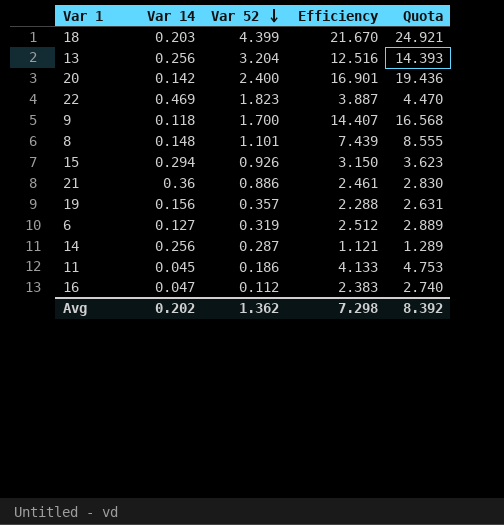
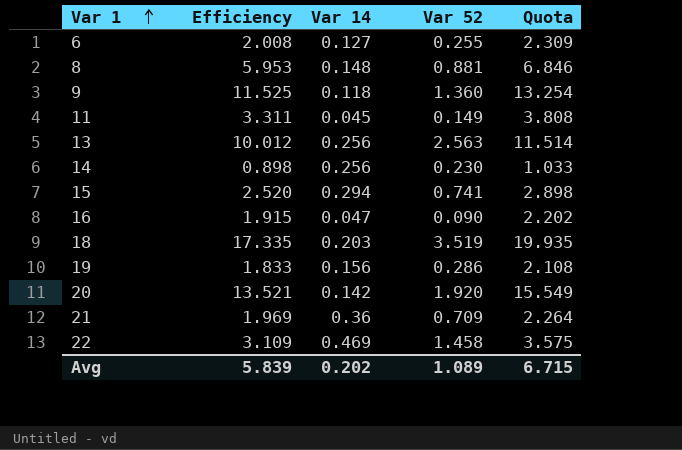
row order: Var 52 descending -> Var 1 ascending
column Efficiency | position: 4 -> 2
6 | Efficiency: 2.512 -> 2.008
6 | Var 52: 0.319 -> 0.255
6 | Quota: 2.889 -> 2.309
8 | Efficiency: 7.439 -> 5.953
8 | Var 52: 1.101 -> 0.881
8 | Quota: 8.555 -> 6.846
9 | Efficiency: 14.407 -> 11.525
9 | Var 52: 1.700 -> 1.360
9 | Quota: 16.568 -> 13.254
11 | Efficiency: 4.133 -> 3.311
11 | Var 52: 0.186 -> 0.149
11 | Quota: 4.753 -> 3.808
13 | Efficiency: 12.516 -> 10.012
13 | Var 52: 3.204 -> 2.563
13 | Quota: 14.393 -> 11.514
14 | Efficiency: 1.121 -> 0.898
14 | Var 52: 0.287 -> 0.230
14 | Quota: 1.289 -> 1.033
15 | Efficiency: 3.150 -> 2.520
15 | Var 52: 0.926 -> 0.741
15 | Quota: 3.623 -> 2.898
16 | Efficiency: 2.383 -> 1.915
16 | Var 52: 0.112 -> 0.090
16 | Quota: 2.740 -> 2.202
18 | Efficiency: 21.670 -> 17.335
18 | Var 52: 4.399 -> 3.519
18 | Quota: 24.921 -> 19.935
19 | Efficiency: 2.288 -> 1.833
19 | Var 52: 0.357 -> 0.286
19 | Quota: 2.631 -> 2.108
20 | Efficiency: 16.901 -> 13.521
20 | Var 52: 2.400 -> 1.920
20 | Quota: 19.436 -> 15.549
21 | Efficiency: 2.461 -> 1.969
21 | Var 52: 0.886 -> 0.709
21 | Quota: 2.830 -> 2.264
22 | Efficiency: 3.887 -> 3.109
22 | Var 52: 1.823 -> 1.458
22 | Quota: 4.470 -> 3.575
Avg | Efficiency: 7.298 -> 5.839
Avg | Var 52: 1.362 -> 1.089
Avg | Quota: 8.392 -> 6.715

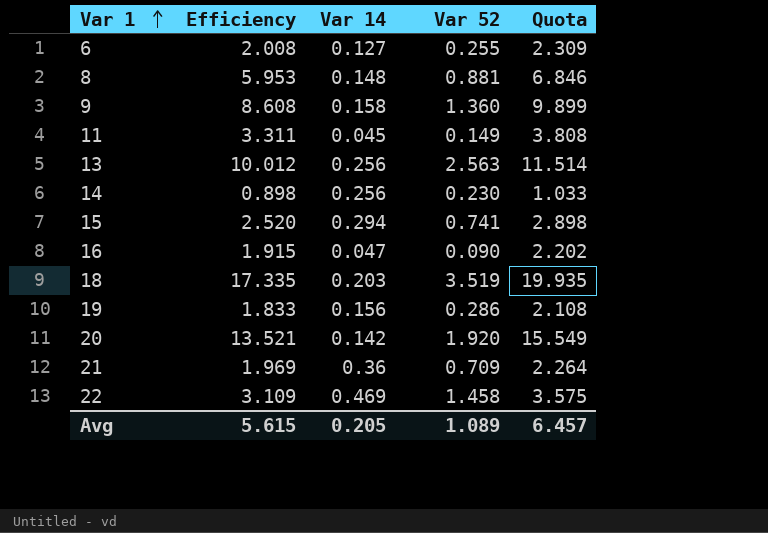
9 | Efficiency: 11.525 -> 8.608
9 | Var 14: 0.118 -> 0.158
9 | Quota: 13.254 -> 9.899
Avg | Efficiency: 5.839 -> 5.615
Avg | Var 14: 0.202 -> 0.205
Avg | Quota: 6.715 -> 6.457

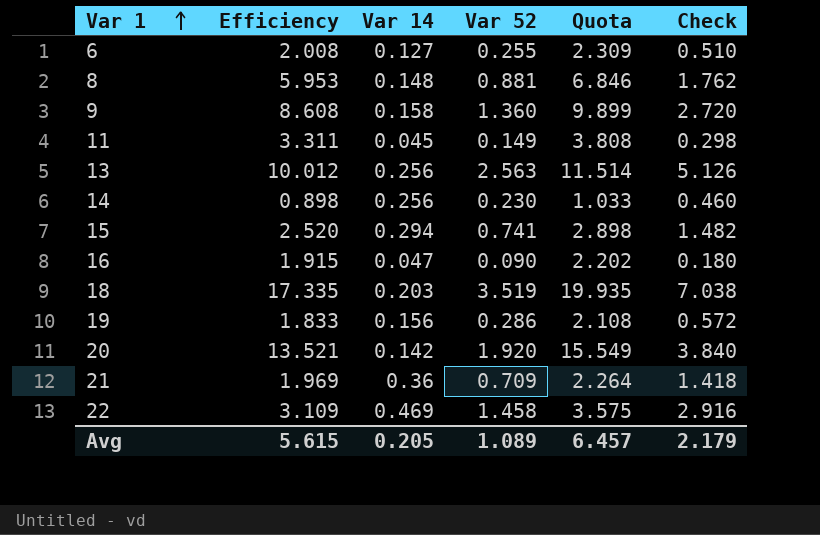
column Check | formula: none -> [Var 52] * 2

